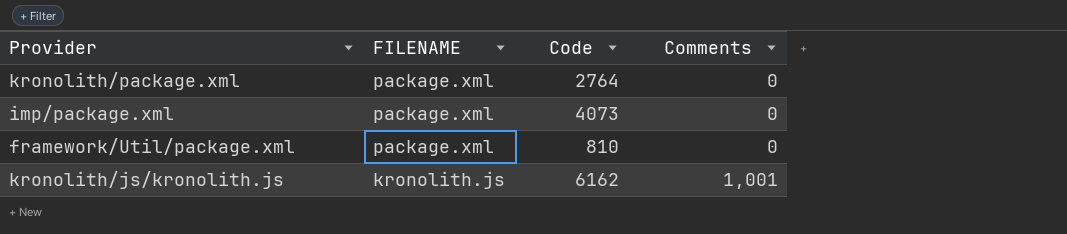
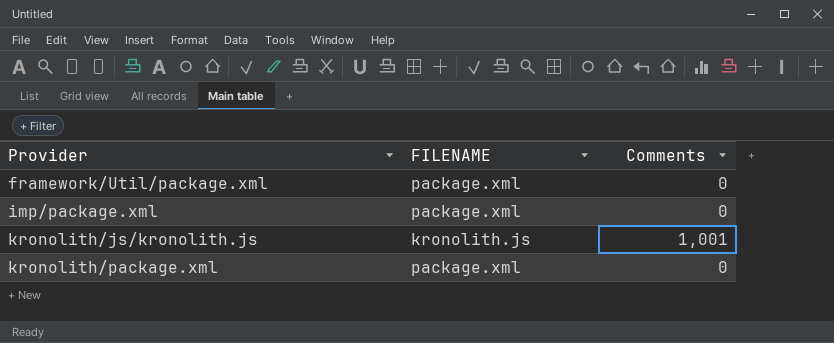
row order: FILENAME descending -> Provider ascending
column Code | position: 3 -> none

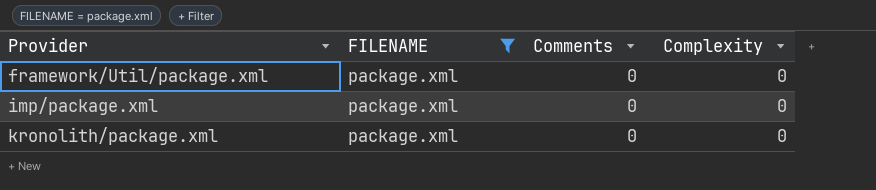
filter: none -> FILENAME = package.xml
column Complexity | position: none -> 4

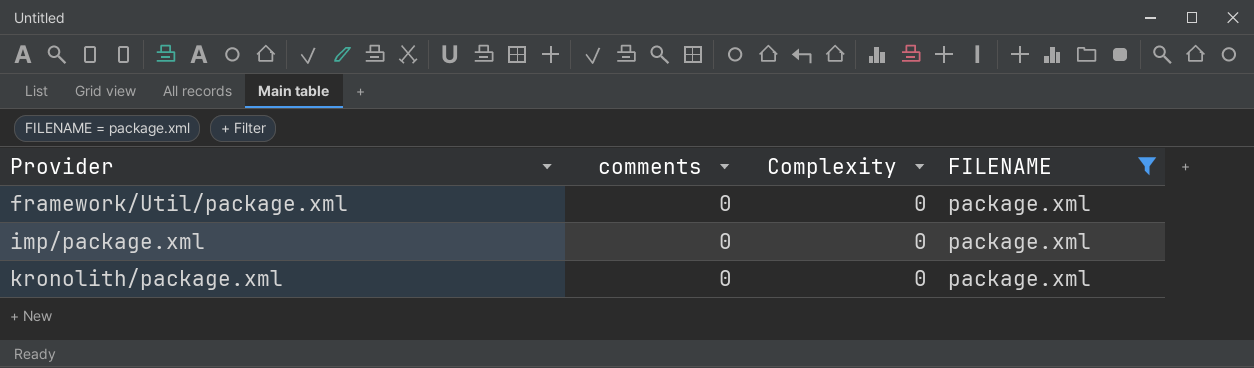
column name: Comments -> comments
column FILENAME | position: 2 -> 4

